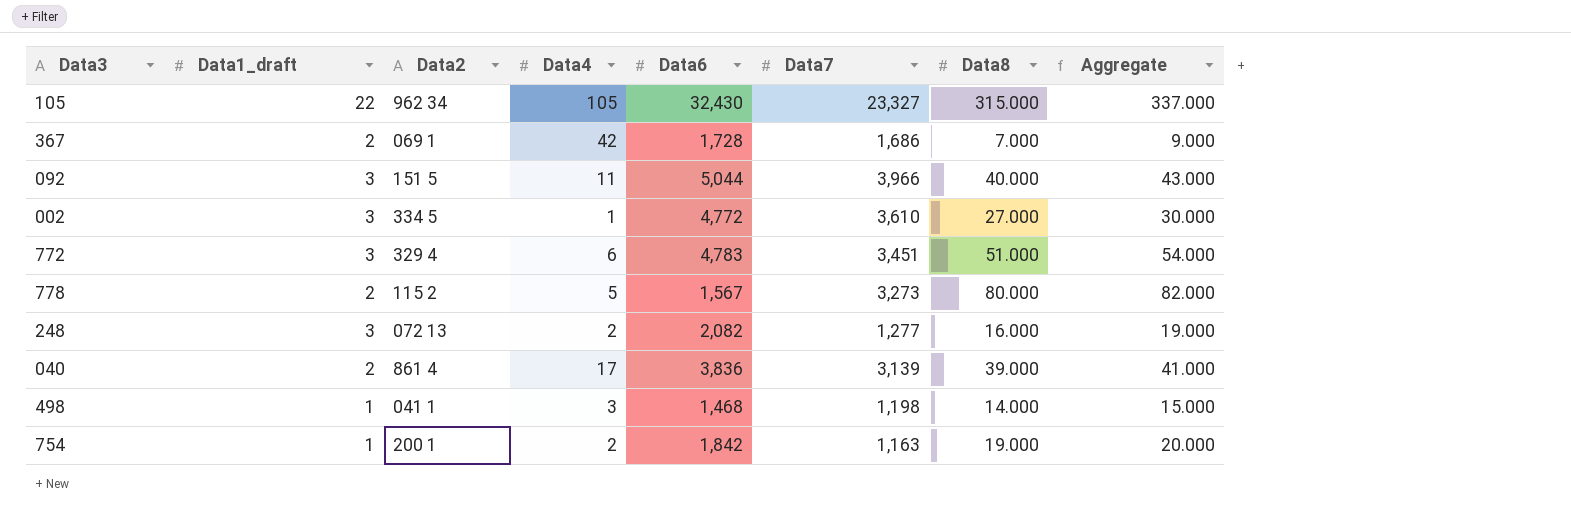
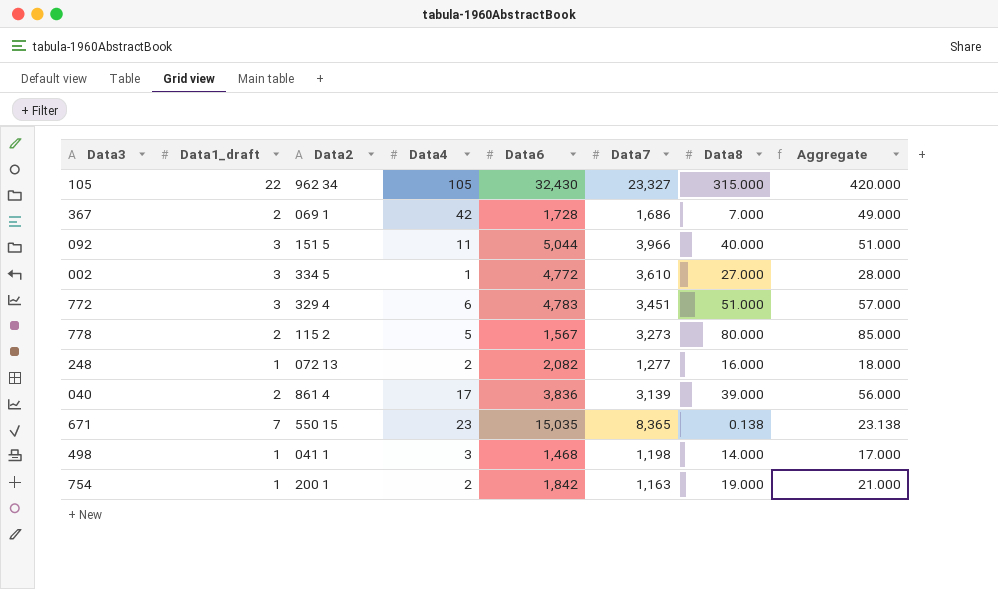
column Aggregate | formula: [Data1_draft] + [Data8] -> [Data4] + [Data8]
248 | Data1_draft: 3 -> 1
row 671: none -> 7 | 550 15 | 23 | 15,035 | 8,365 | 0.138 | 23.138

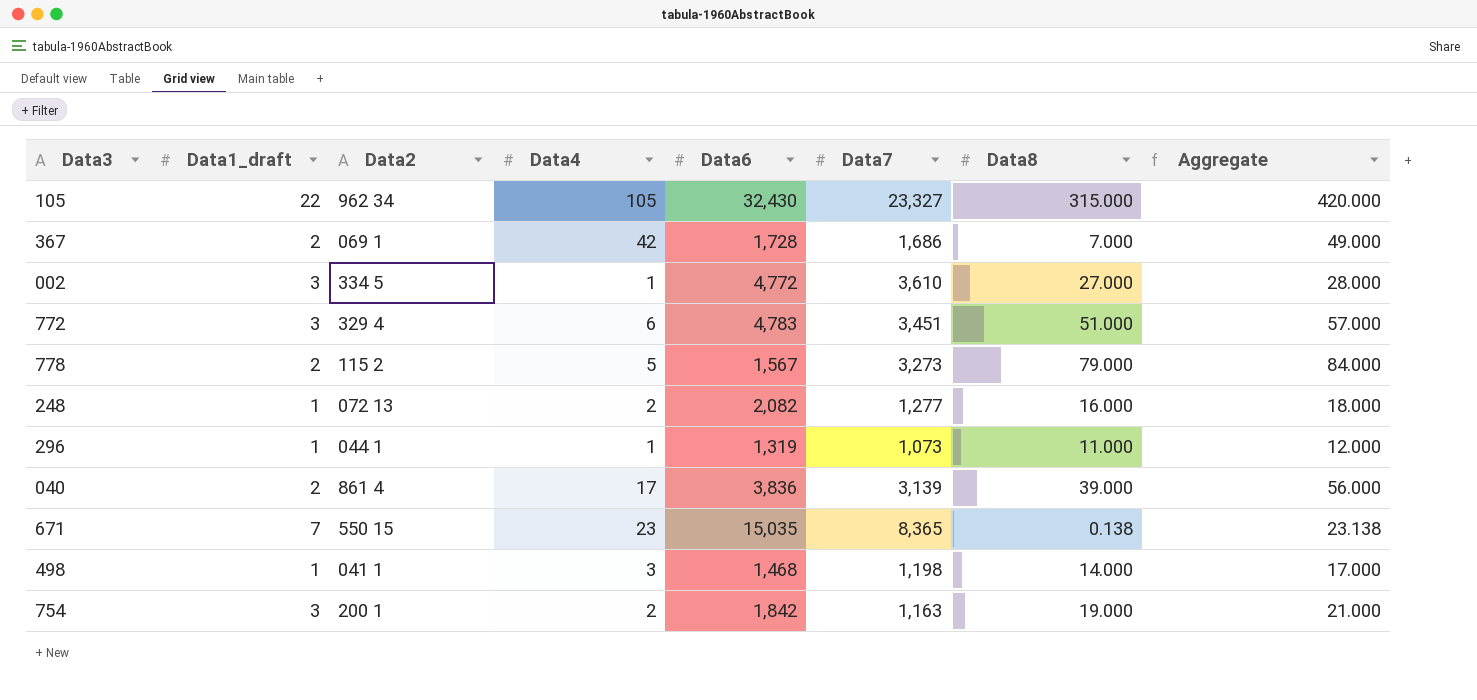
row 092: 3 | 151 5 | 11 | 5,044 | 3,966 | 40.000 | 51.000 -> none
778 | Data8: 80.000 -> 79.000
778 | Aggregate: 85.000 -> 84.000
row 296: none -> 1 | 044 1 | 1 | 1,319 | 1,073 | 11.000 | 12.000
754 | Data1_draft: 1 -> 3

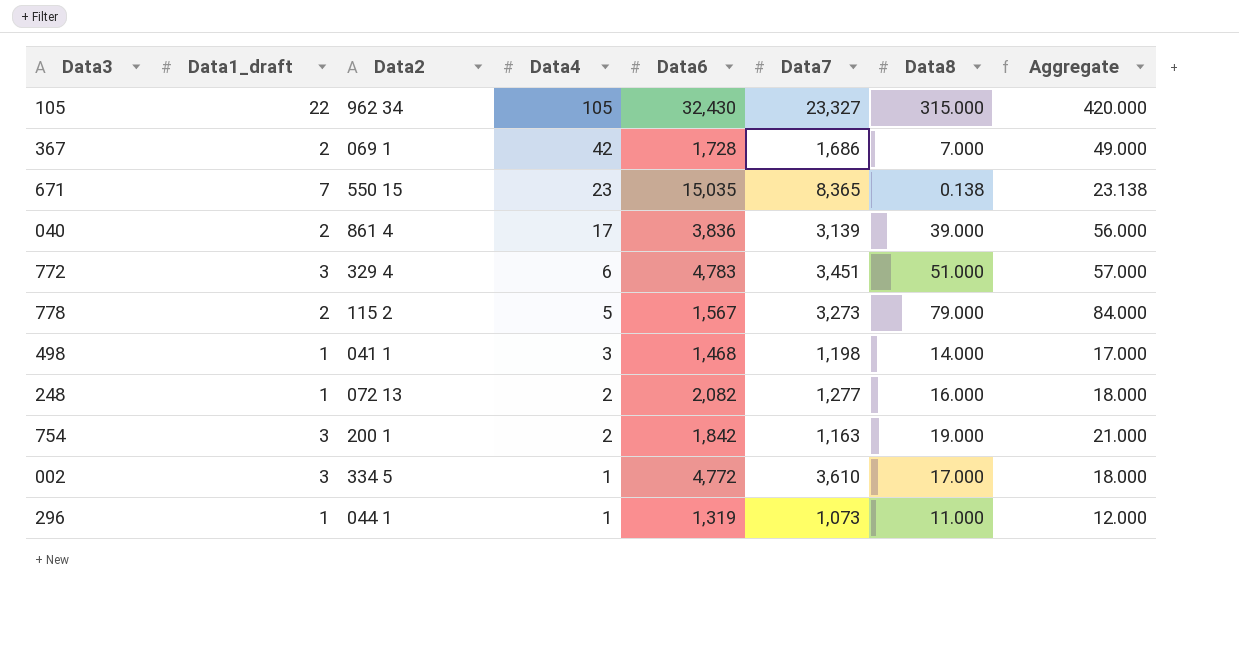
row order: none -> Data4 descending
002 | Data8: 27.000 -> 17.000
002 | Aggregate: 28.000 -> 18.000

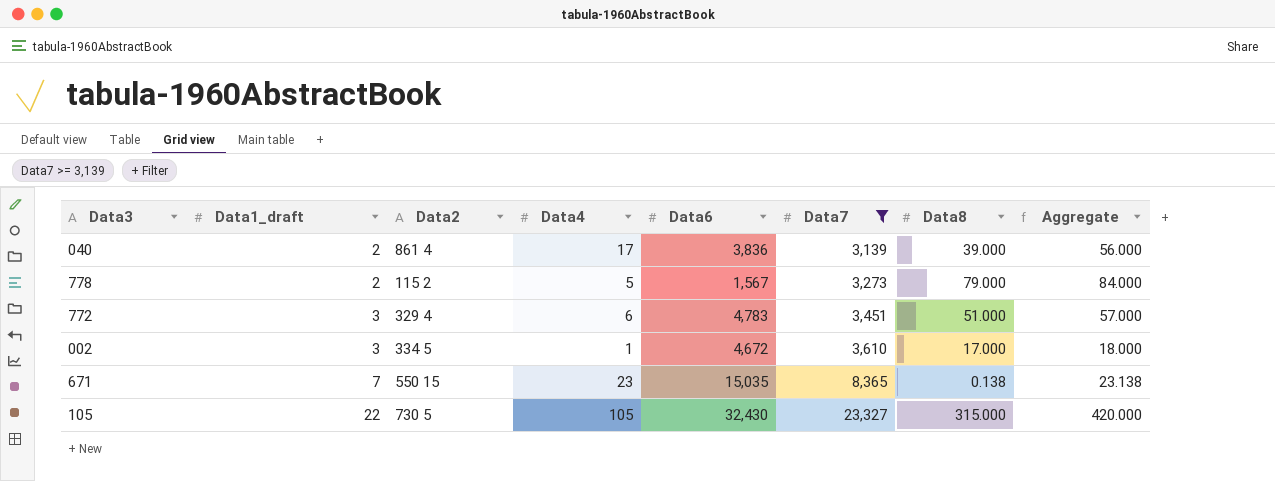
filter: none -> Data7 >= 3,139
row order: Data4 descending -> Data1_draft ascending
002 | Data6: 4,772 -> 4,672
105 | Data2: 962 34 -> 730 5

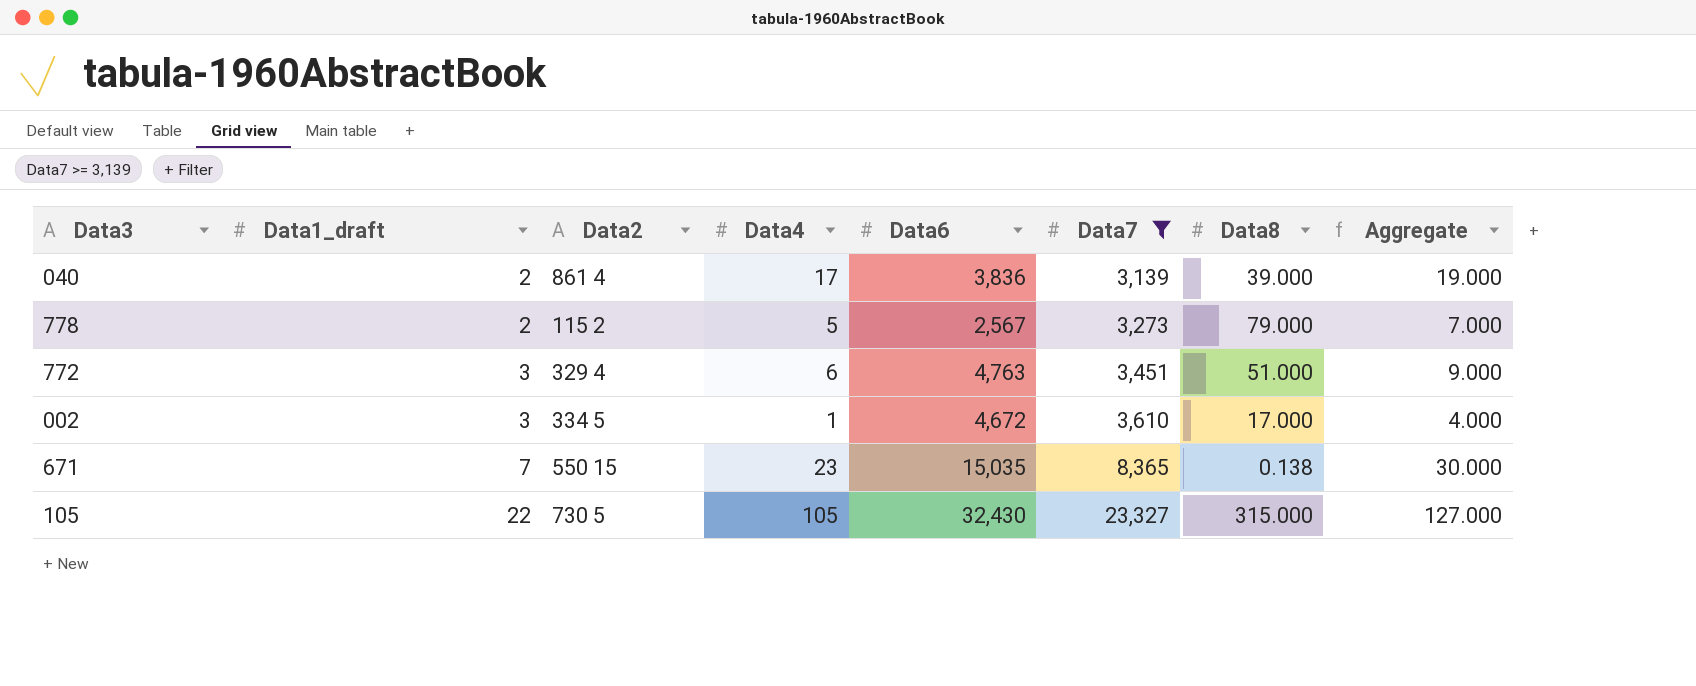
column Aggregate | formula: [Data4] + [Data8] -> [Data1_draft] + [Data4]
778 | Data6: 1,567 -> 2,567
772 | Data6: 4,783 -> 4,763

